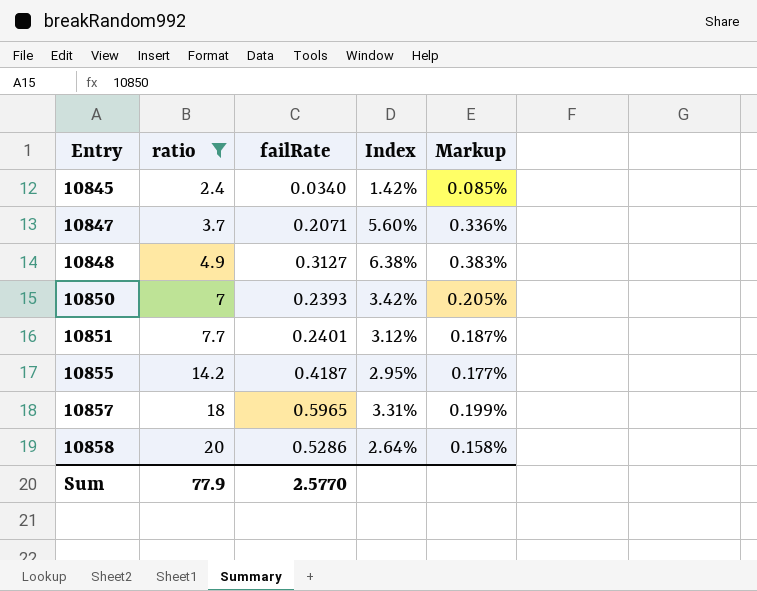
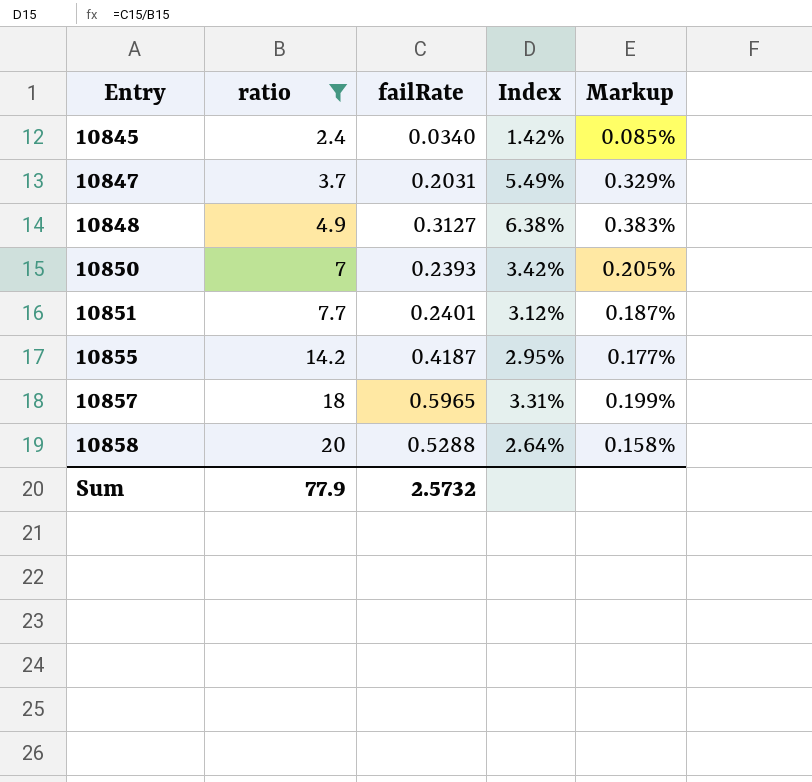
10847 | failRate: 0.2071 -> 0.2031
10847 | Index: 5.60% -> 5.49%
10847 | Markup: 0.336% -> 0.329%
10858 | failRate: 0.5286 -> 0.5288
Sum | failRate: 2.5770 -> 2.5732

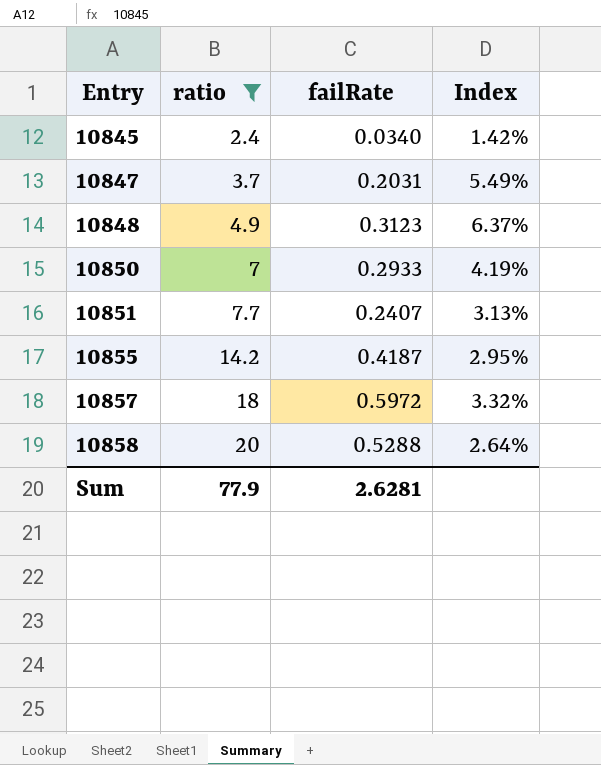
column Markup | formula: [Index] * 0.06 -> none
10848 | failRate: 0.3127 -> 0.3123
10848 | Index: 6.38% -> 6.37%
10850 | failRate: 0.2393 -> 0.2933
10850 | Index: 3.42% -> 4.19%
10851 | failRate: 0.2401 -> 0.2407
10851 | Index: 3.12% -> 3.13%
10857 | failRate: 0.5965 -> 0.5972
10857 | Index: 3.31% -> 3.32%
Sum | failRate: 2.5732 -> 2.6281

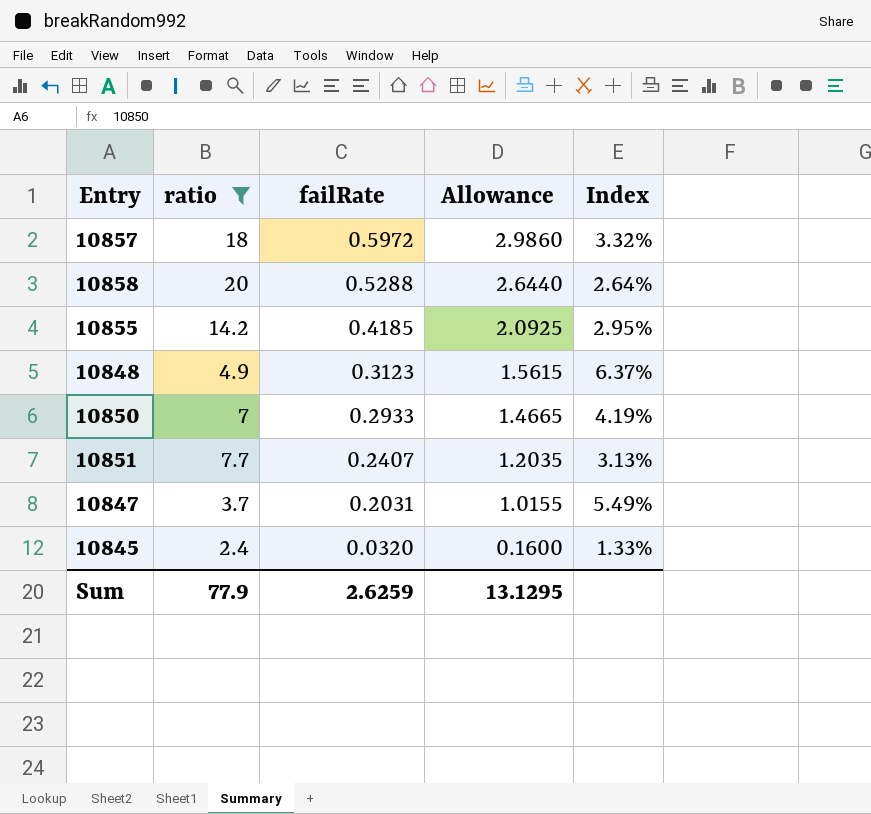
row order: Entry ascending -> failRate descending
column Allowance | formula: none -> [failRate] * 5
10855 | failRate: 0.4187 -> 0.4185
10845 | failRate: 0.0340 -> 0.0320
10845 | Index: 1.42% -> 1.33%
Sum | failRate: 2.6281 -> 2.6259

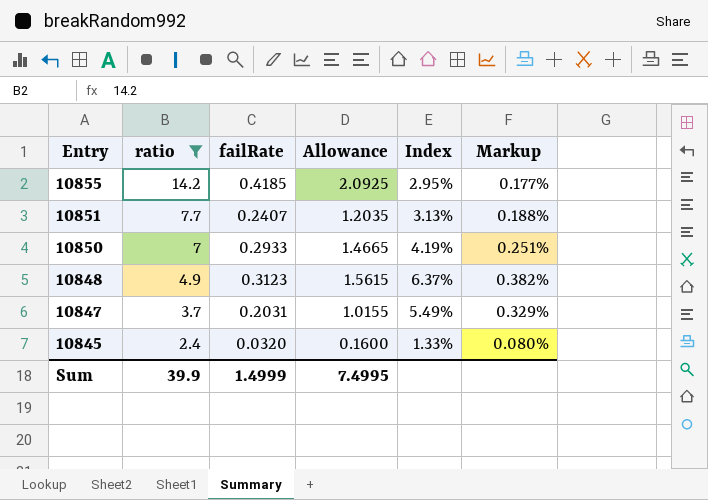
row order: failRate descending -> Entry descending
column Markup | formula: none -> [Index] * 0.06
row 10857: 18 | 0.5972 | 2.9860 | 3.32% -> none
row 10858: 20 | 0.5288 | 2.6440 | 2.64% -> none
Sum | ratio: 77.9 -> 39.9
Sum | failRate: 2.6259 -> 1.4999
Sum | Allowance: 13.1295 -> 7.4995

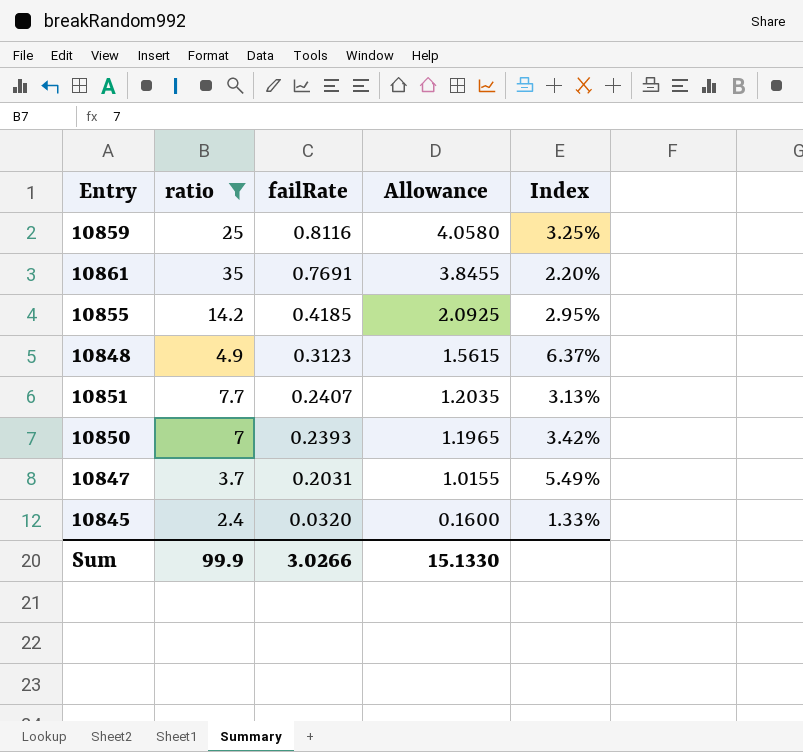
row order: Entry descending -> failRate descending
column Markup | formula: [Index] * 0.06 -> none
row 10859: none -> 25 | 0.8116 | 4.0580 | 3.25%
row 10861: none -> 35 | 0.7691 | 3.8455 | 2.20%
10850 | failRate: 0.2933 -> 0.2393
10850 | Allowance: 1.4665 -> 1.1965
10850 | Index: 4.19% -> 3.42%
Sum | ratio: 39.9 -> 99.9
Sum | failRate: 1.4999 -> 3.0266
Sum | Allowance: 7.4995 -> 15.1330

